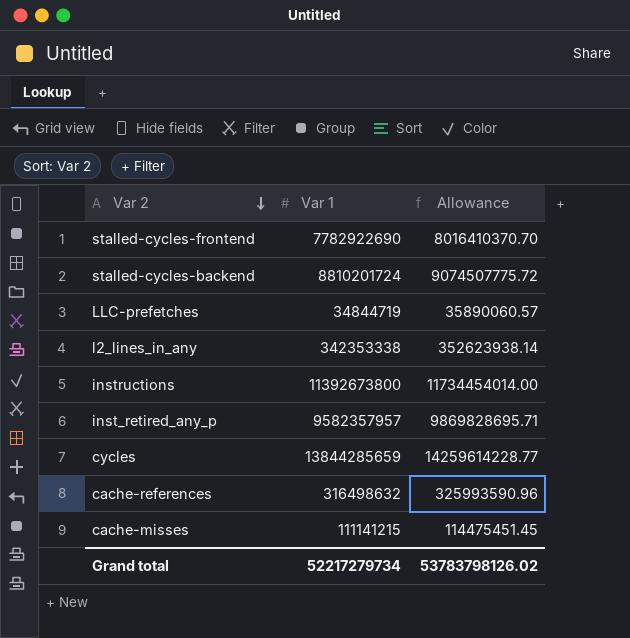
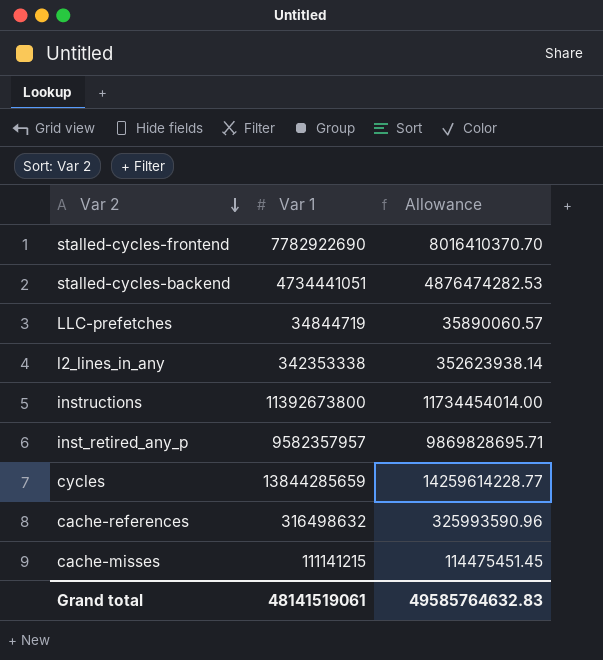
stalled-cycles-backend | Var 1: 8810201724 -> 4734441051
stalled-cycles-backend | Allowance: 9074507775.72 -> 4876474282.53
Grand total | Var 1: 52217279734 -> 48141519061
Grand total | Allowance: 53783798126.02 -> 49585764632.83

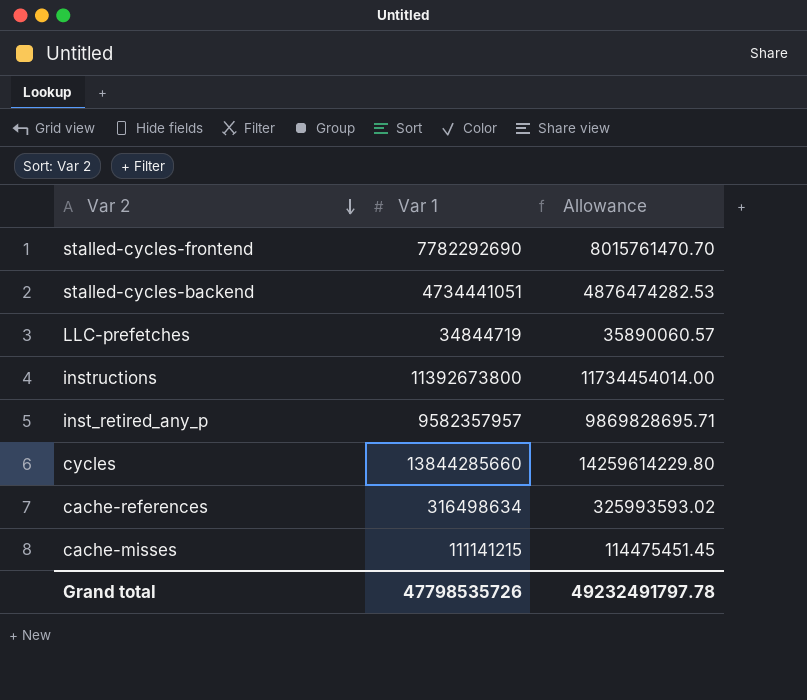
row l2_lines_in_any: 342353338 | 352623938.14 -> none
stalled-cycles-frontend | Var 1: 7782922690 -> 7782292690
stalled-cycles-frontend | Allowance: 8016410370.70 -> 8015761470.70
cycles | Var 1: 13844285659 -> 13844285660
cycles | Allowance: 14259614228.77 -> 14259614229.80
cache-references | Var 1: 316498632 -> 316498634
cache-references | Allowance: 325993590.96 -> 325993593.02
Grand total | Var 1: 48141519061 -> 47798535726
Grand total | Allowance: 49585764632.83 -> 49232491797.78

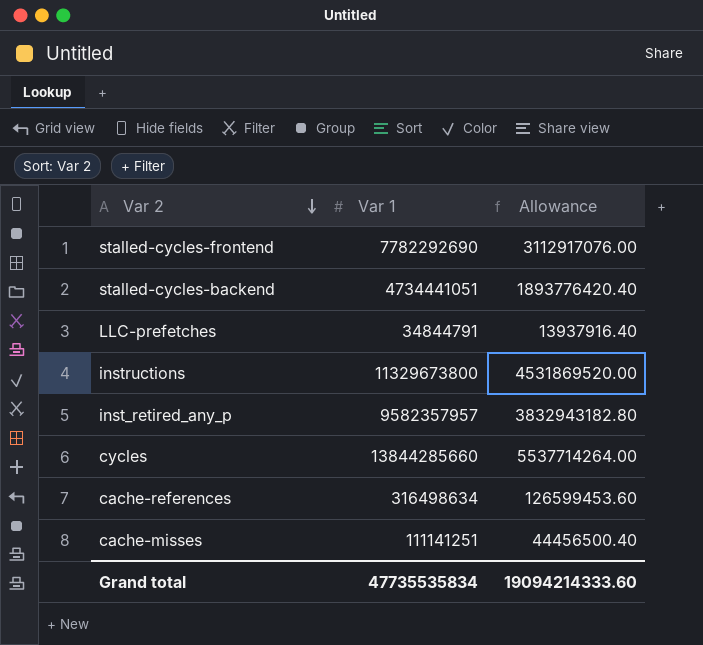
column Allowance | formula: [Var 1] * 1.03 -> [Var 1] * 0.4
LLC-prefetches | Var 1: 34844719 -> 34844791
instructions | Var 1: 11392673800 -> 11329673800
cache-misses | Var 1: 111141215 -> 111141251
Grand total | Var 1: 47798535726 -> 47735535834
Grand total | Allowance: 49232491797.78 -> 19094214333.60

